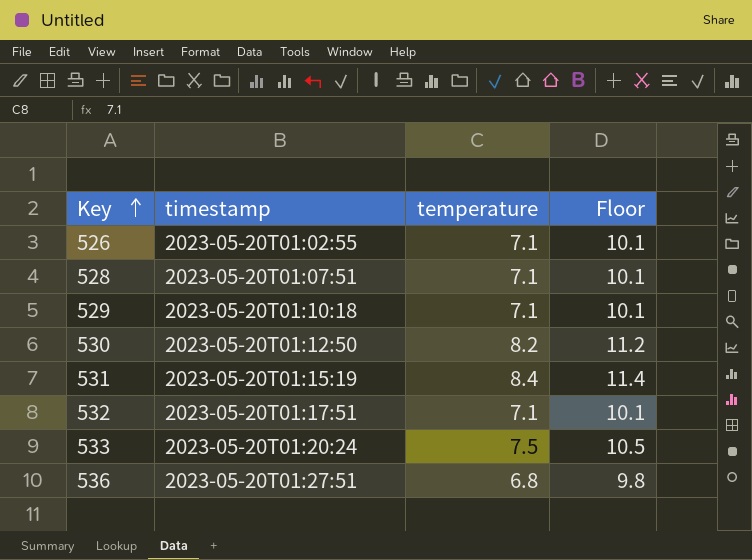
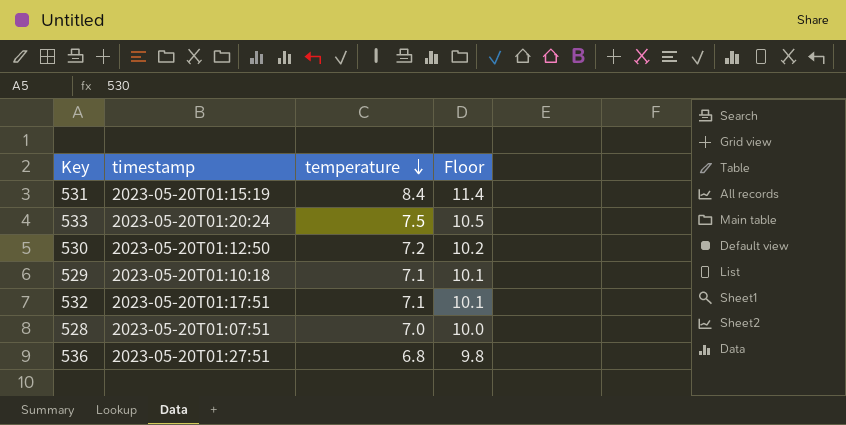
row order: Key ascending -> temperature descending
row 526: 2023-05-20T01:02:55 | 7.1 | 10.1 -> none
530 | temperature: 8.2 -> 7.2
530 | Floor: 11.2 -> 10.2
528 | temperature: 7.1 -> 7.0
528 | Floor: 10.1 -> 10.0

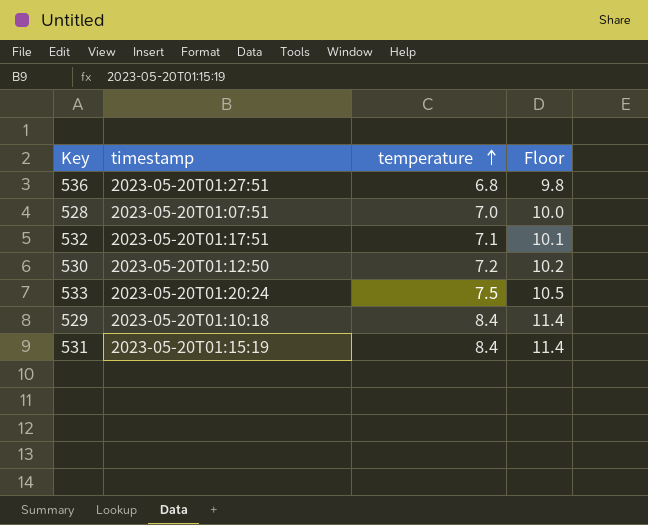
row order: temperature descending -> temperature ascending
529 | temperature: 7.1 -> 8.4
529 | Floor: 10.1 -> 11.4

